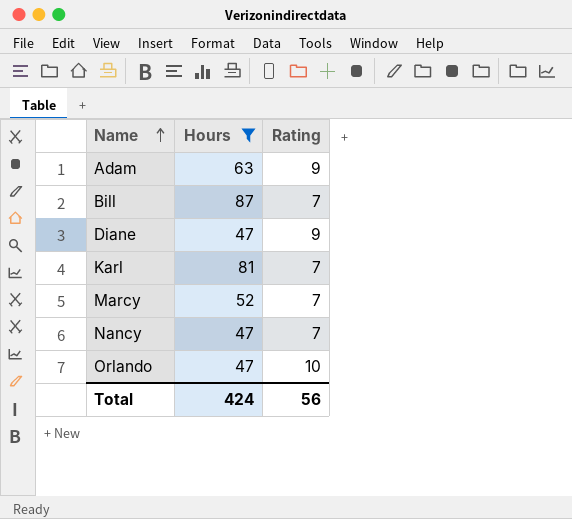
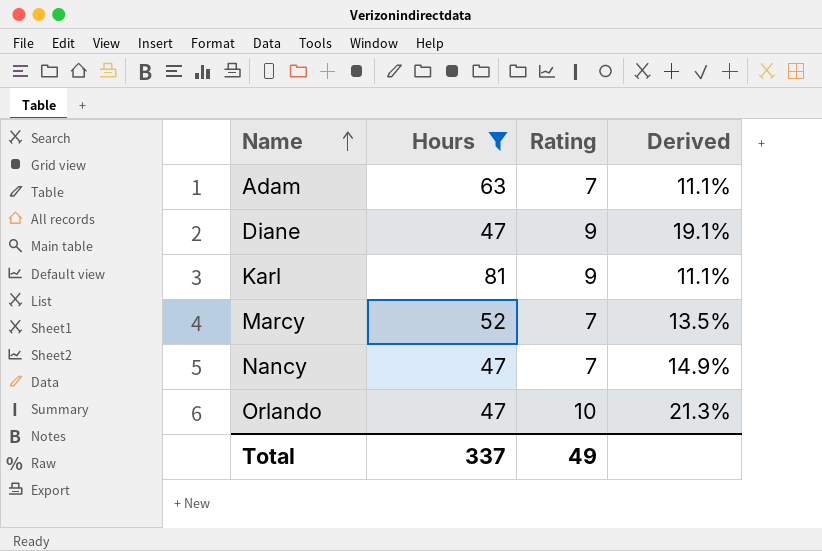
column Derived | formula: none -> [Rating] / [Hours]
row Bill: 87 | 7 -> none
Adam | Rating: 9 -> 7
Karl | Rating: 7 -> 9
Total | Hours: 424 -> 337
Total | Rating: 56 -> 49

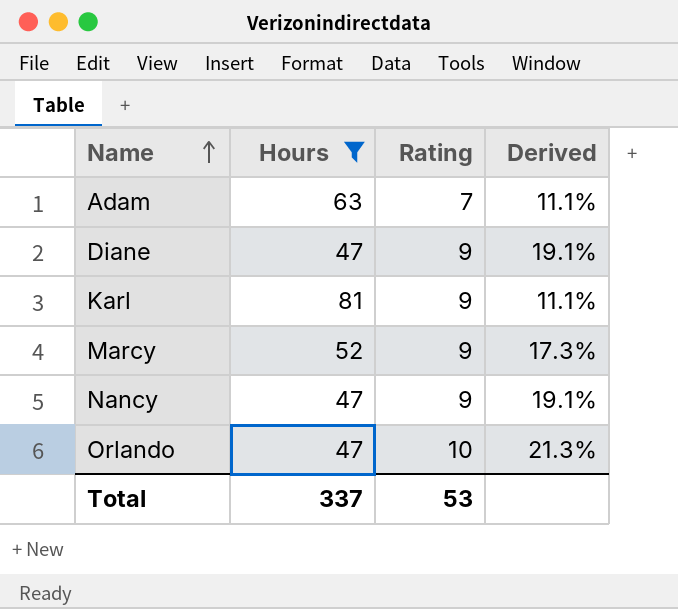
Marcy | Rating: 7 -> 9
Marcy | Derived: 13.5% -> 17.3%
Nancy | Rating: 7 -> 9
Nancy | Derived: 14.9% -> 19.1%
Total | Rating: 49 -> 53

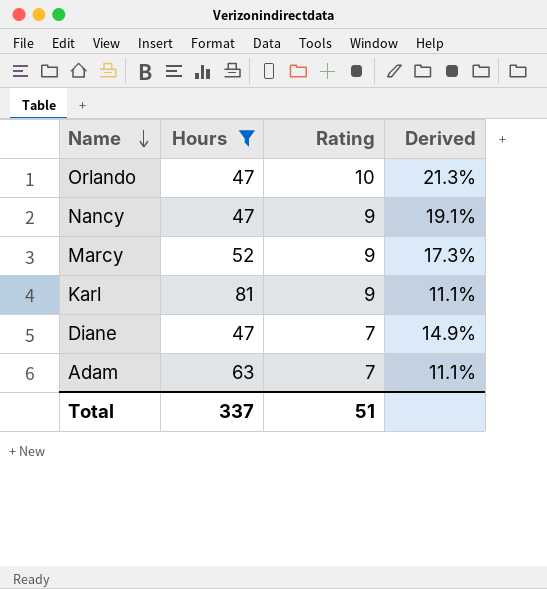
row order: Name ascending -> Name descending
Diane | Rating: 9 -> 7
Diane | Derived: 19.1% -> 14.9%
Total | Rating: 53 -> 51

